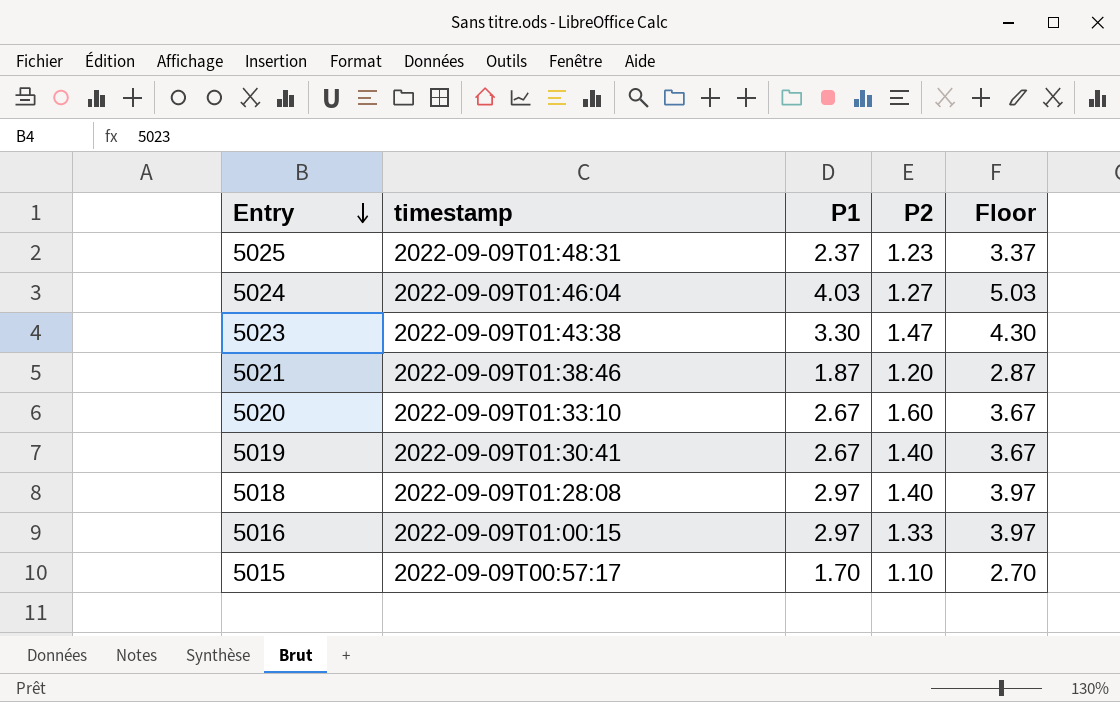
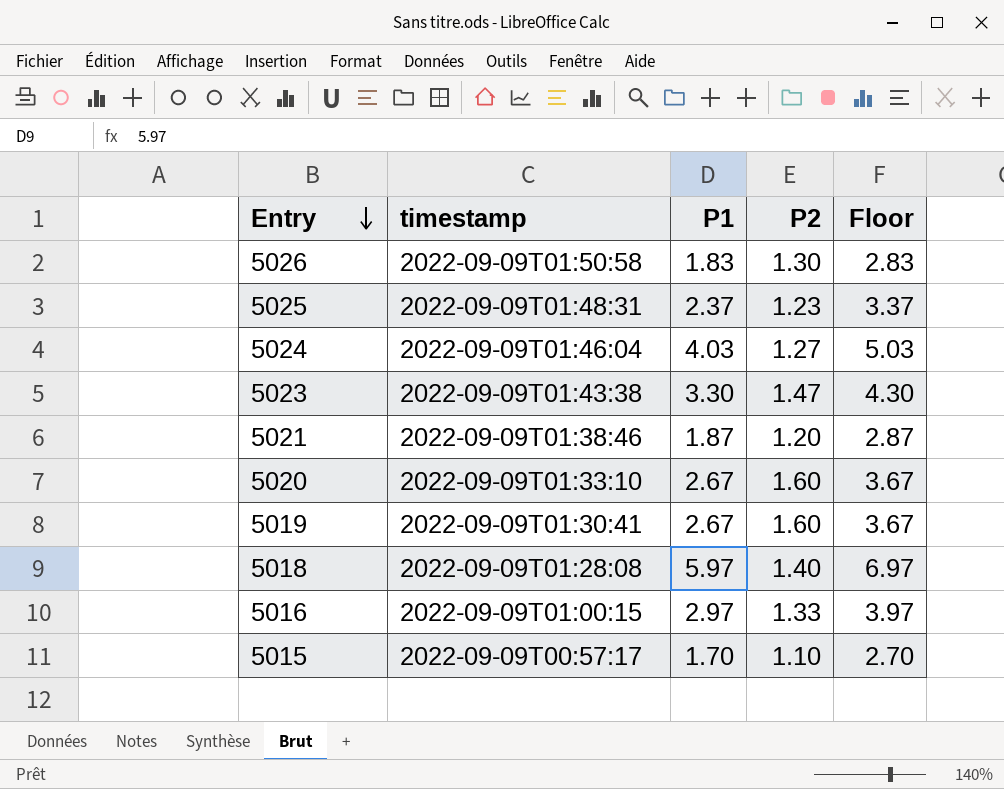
row 5026: none -> 2022-09-09T01:50:58 | 1.83 | 1.30 | 2.83
5019 | P2: 1.40 -> 1.60
5018 | P1: 2.97 -> 5.97
5018 | Floor: 3.97 -> 6.97

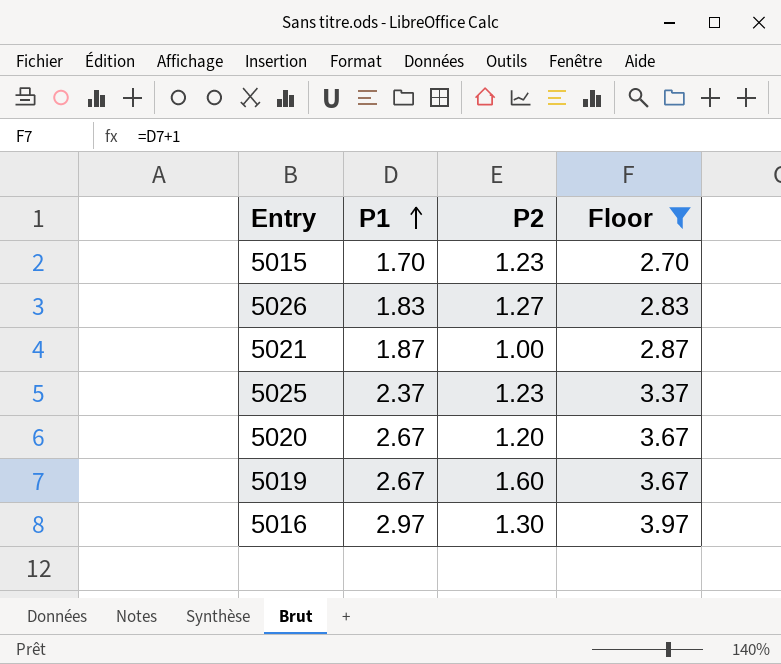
filter: none -> Floor <= 3.97
row order: Entry descending -> P1 ascending
column timestamp | position: 2 -> none
5015 | P2: 1.10 -> 1.23
5026 | P2: 1.30 -> 1.27
5021 | P2: 1.20 -> 1.00
5020 | P2: 1.60 -> 1.20
5016 | P2: 1.33 -> 1.30

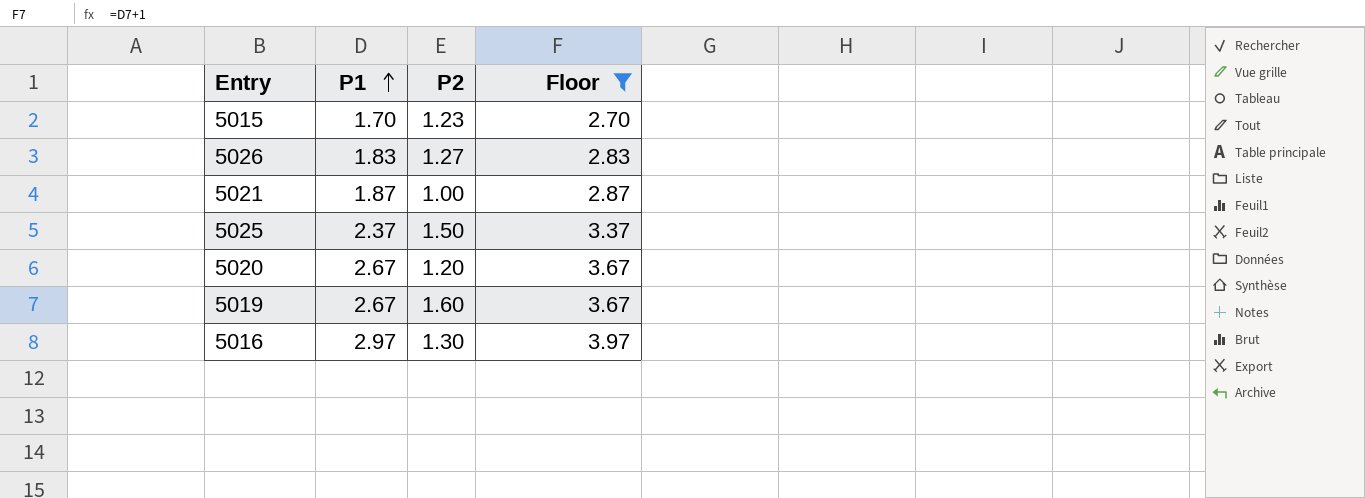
5025 | P2: 1.23 -> 1.50

